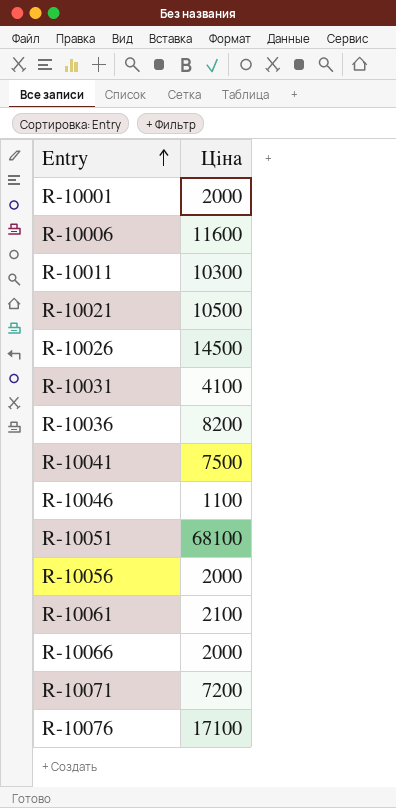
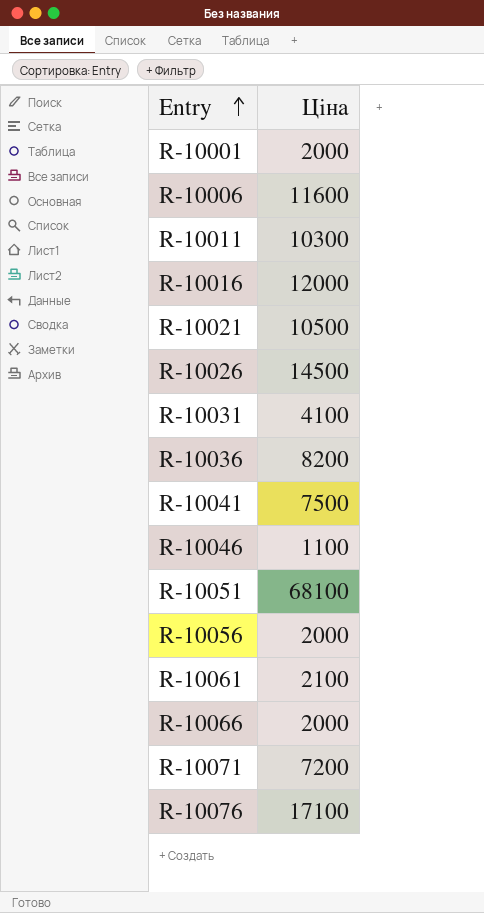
row R-10016: none -> 12000

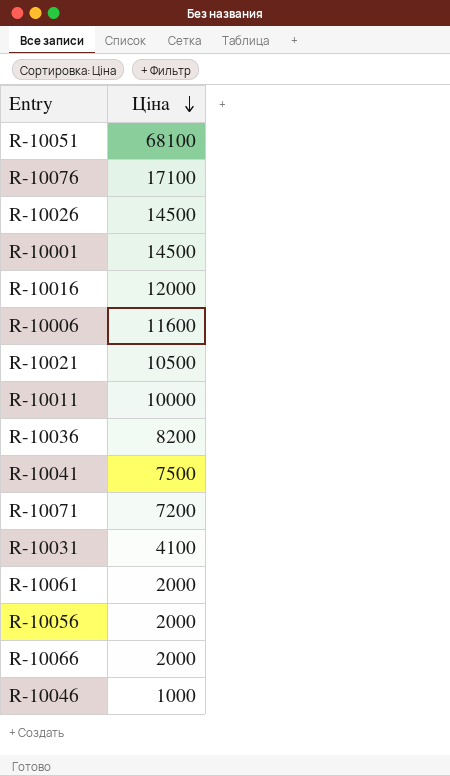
row order: Entry ascending -> Ціна descending
R-10001 | Ціна: 2000 -> 14500
R-10011 | Ціна: 10300 -> 10000
R-10061 | Ціна: 2100 -> 2000
R-10046 | Ціна: 1100 -> 1000

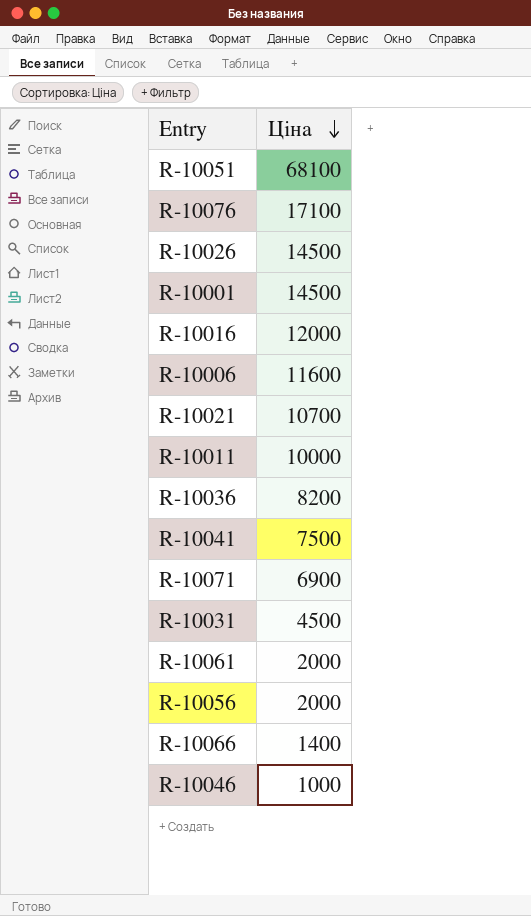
R-10021 | Ціна: 10500 -> 10700
R-10071 | Ціна: 7200 -> 6900
R-10031 | Ціна: 4100 -> 4500
R-10066 | Ціна: 2000 -> 1400

